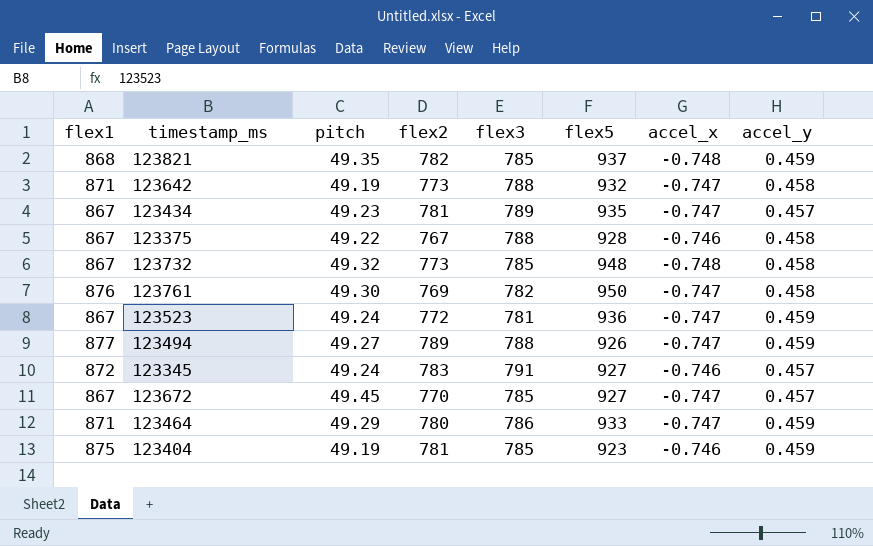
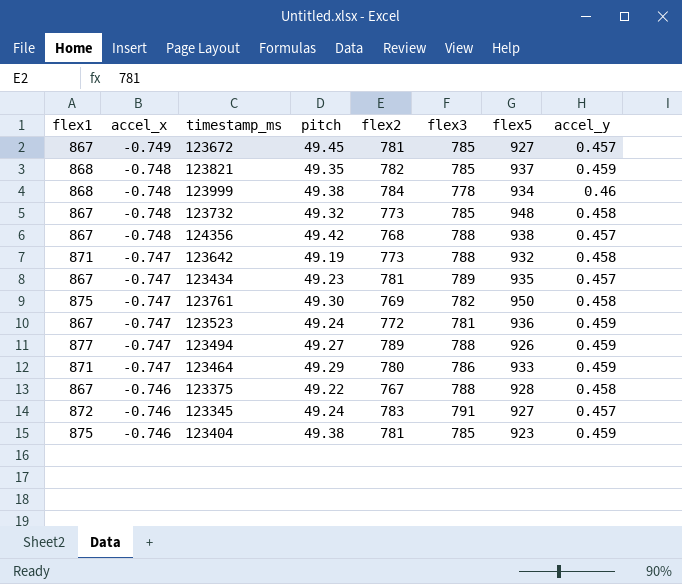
row order: none -> accel_x ascending
column accel_x | position: 7 -> 2
123672 | accel_x: -0.747 -> -0.749
123672 | flex2: 770 -> 781
row 123999: none -> 868 | -0.748 | 49.38 | 784 | 778 | 934 | 0.46
row 124356: none -> 867 | -0.748 | 49.42 | 768 | 788 | 938 | 0.457
123761 | flex1: 876 -> 875
123404 | pitch: 49.19 -> 49.38

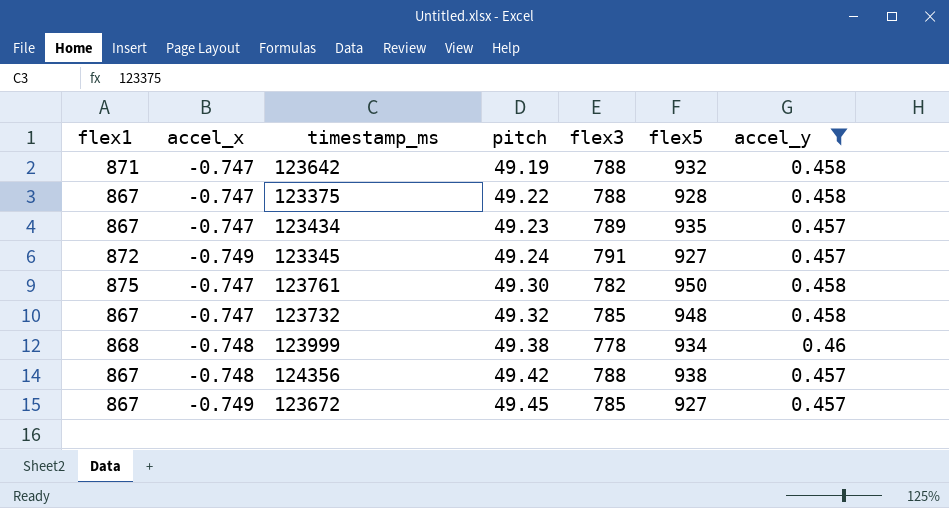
filter: none -> accel_y != 0.459
row order: accel_x ascending -> pitch ascending
column flex2 | position: 5 -> none
123375 | accel_x: -0.746 -> -0.747
123345 | accel_x: -0.746 -> -0.749
123732 | accel_x: -0.748 -> -0.747

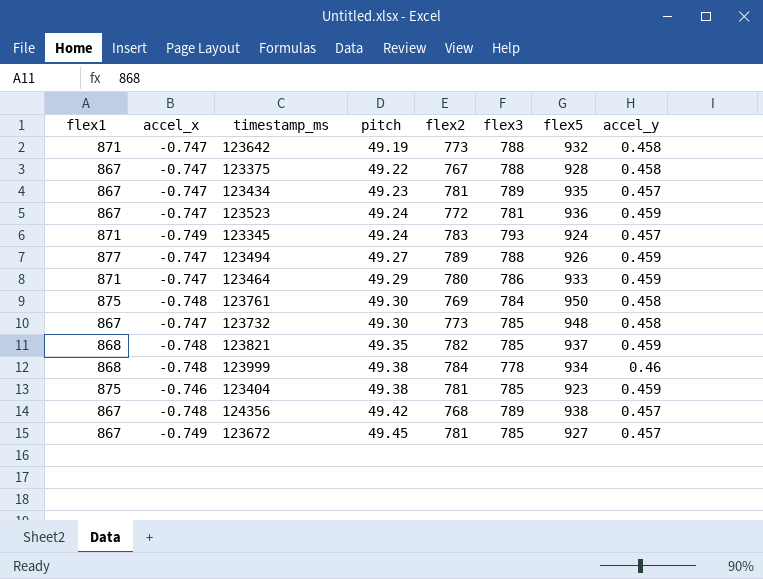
filter: accel_y != 0.459 -> none
column flex2 | position: none -> 5
123345 | flex1: 872 -> 871
123345 | flex3: 791 -> 793
123345 | flex5: 927 -> 924
123761 | accel_x: -0.747 -> -0.748
123761 | flex3: 782 -> 784
123732 | pitch: 49.32 -> 49.30
124356 | flex3: 788 -> 789

